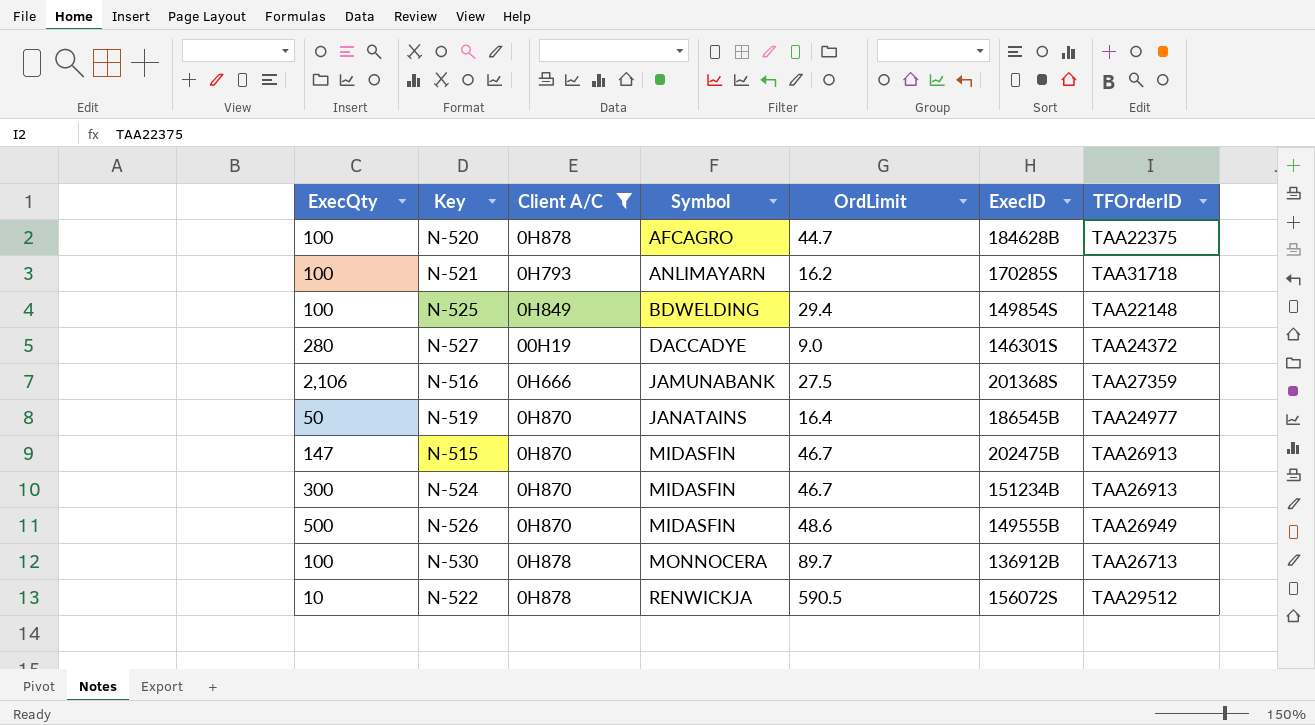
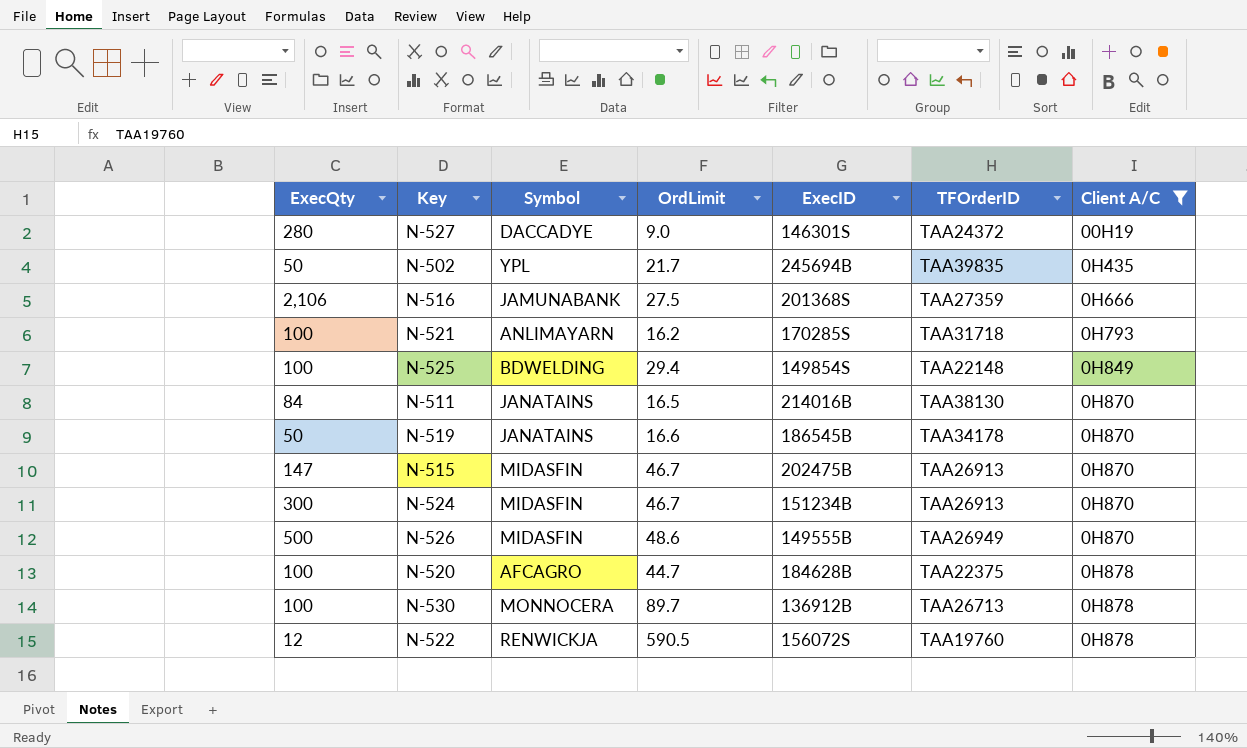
row order: Symbol ascending -> Client A/C ascending
column Client A/C | position: 3 -> 7
row N-502: none -> 50 | YPL | 21.7 | 245694B | TAA39835 | 0H435
row N-511: none -> 84 | JANATAINS | 16.5 | 214016B | TAA38130 | 0H870
N-519 | OrdLimit: 16.4 -> 16.6
N-519 | TFOrderID: TAA24977 -> TAA34178
N-522 | ExecQty: 10 -> 12
N-522 | TFOrderID: TAA29512 -> TAA19760

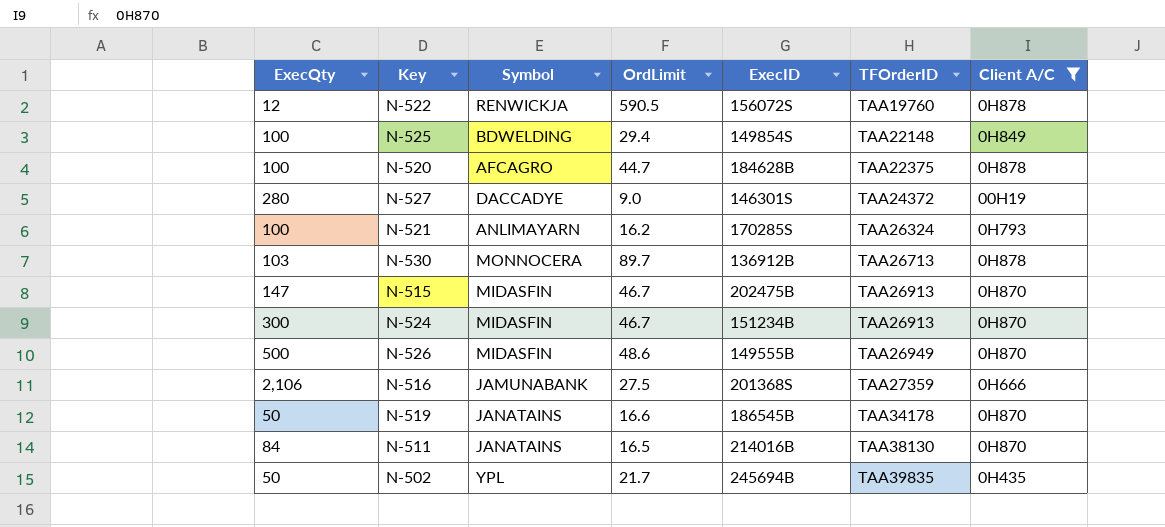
row order: Client A/C ascending -> TFOrderID ascending
N-521 | TFOrderID: TAA31718 -> TAA26324
N-530 | ExecQty: 100 -> 103

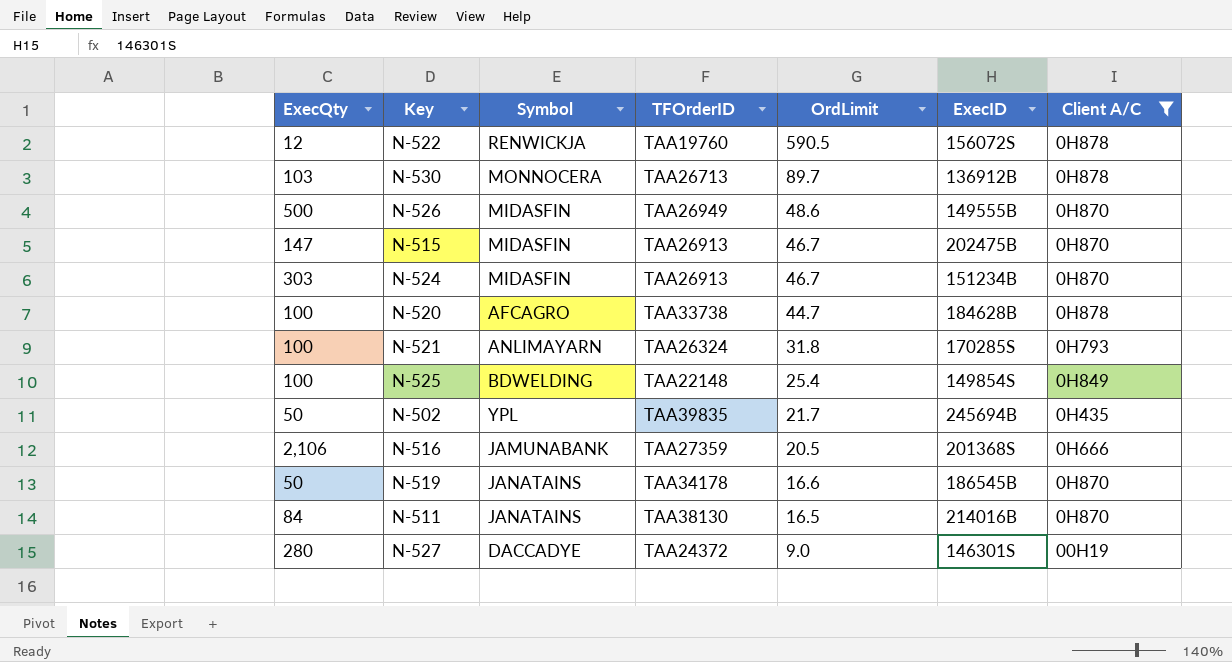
row order: TFOrderID ascending -> OrdLimit descending
column TFOrderID | position: 6 -> 4
N-524 | ExecQty: 300 -> 303
N-520 | TFOrderID: TAA22375 -> TAA33738
N-521 | OrdLimit: 16.2 -> 31.8
N-525 | OrdLimit: 29.4 -> 25.4
N-516 | OrdLimit: 27.5 -> 20.5

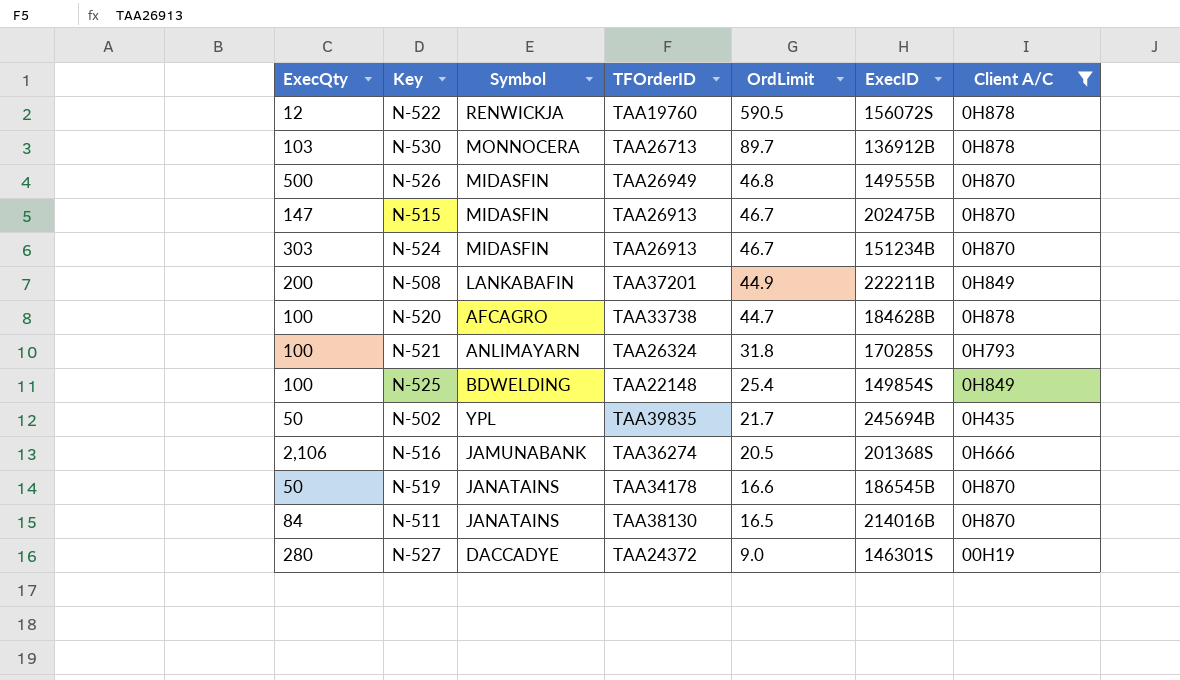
N-526 | OrdLimit: 48.6 -> 46.8
row N-508: none -> 200 | LANKABAFIN | TAA37201 | 44.9 | 222211B | 0H849
N-516 | TFOrderID: TAA27359 -> TAA36274

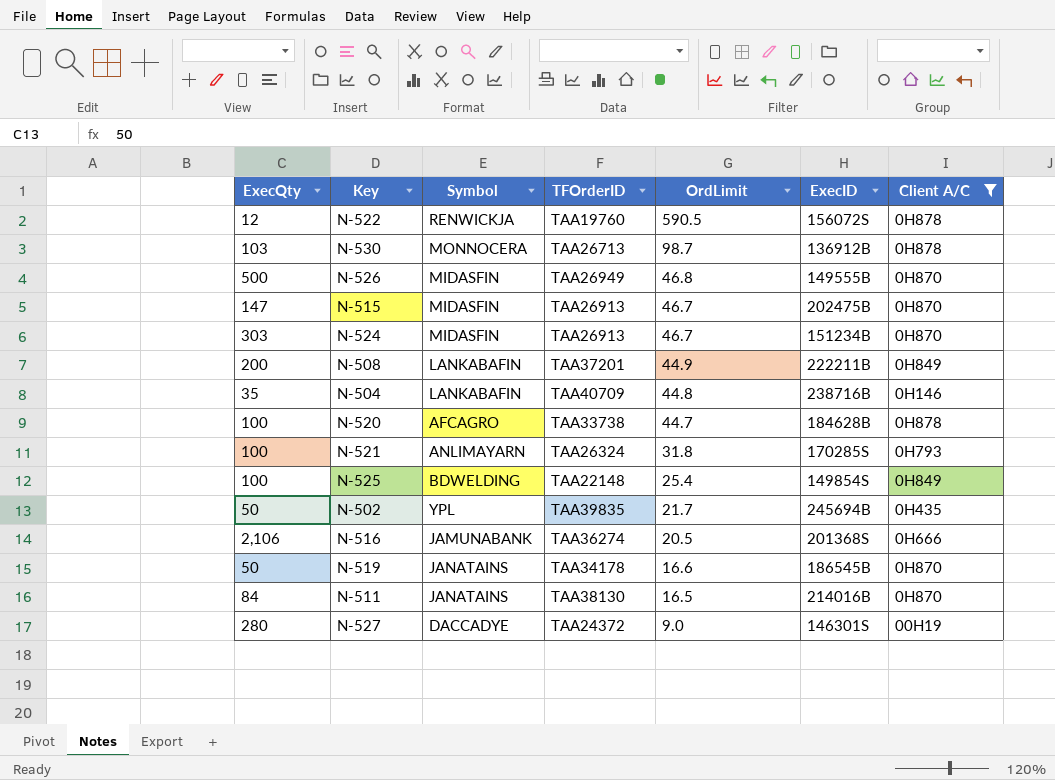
N-530 | OrdLimit: 89.7 -> 98.7
row N-504: none -> 35 | LANKABAFIN | TAA40709 | 44.8 | 238716B | 0H146

